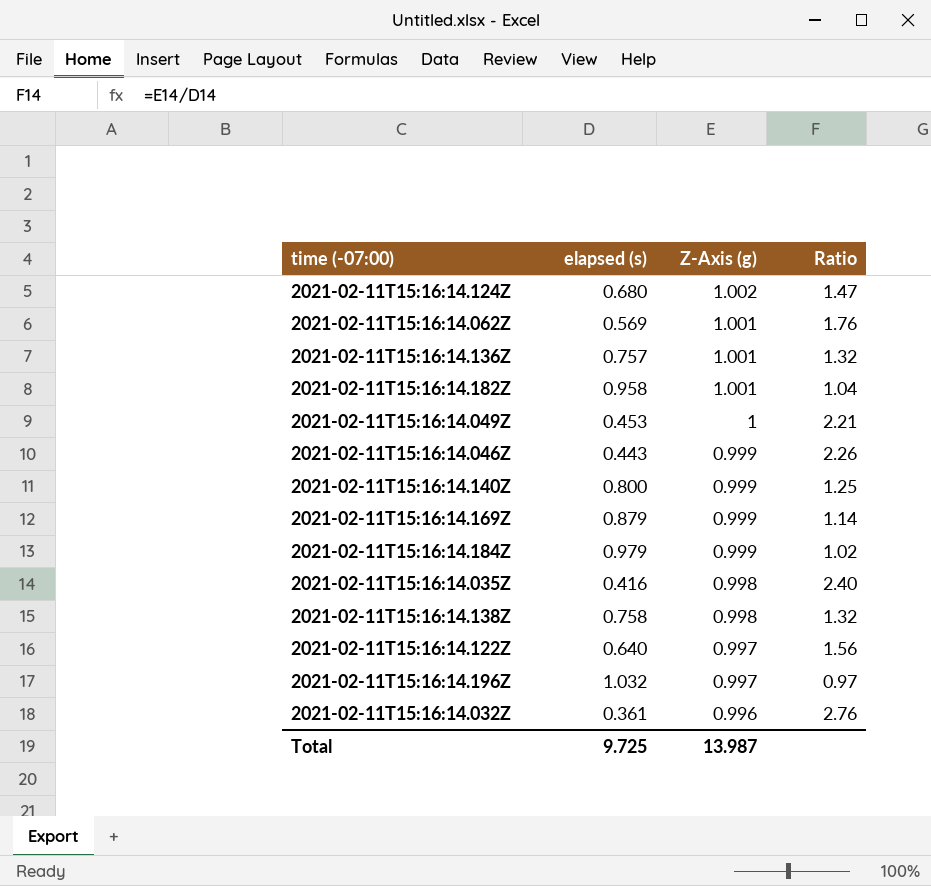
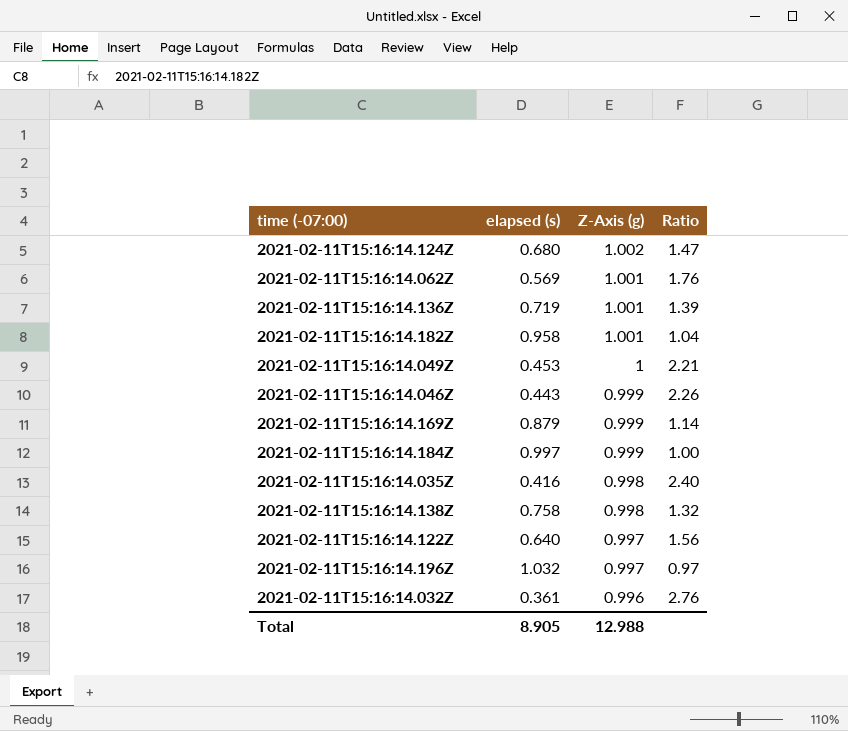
row 2021-02-11T15:16:14.140Z: 0.800 | 0.999 | 1.25 -> none
2021-02-11T15:16:14.136Z | elapsed (s): 0.757 -> 0.719
2021-02-11T15:16:14.136Z | Ratio: 1.32 -> 1.39
2021-02-11T15:16:14.184Z | elapsed (s): 0.979 -> 0.997
2021-02-11T15:16:14.184Z | Ratio: 1.02 -> 1.00
Total | elapsed (s): 9.725 -> 8.905
Total | Z-Axis (g): 13.987 -> 12.988

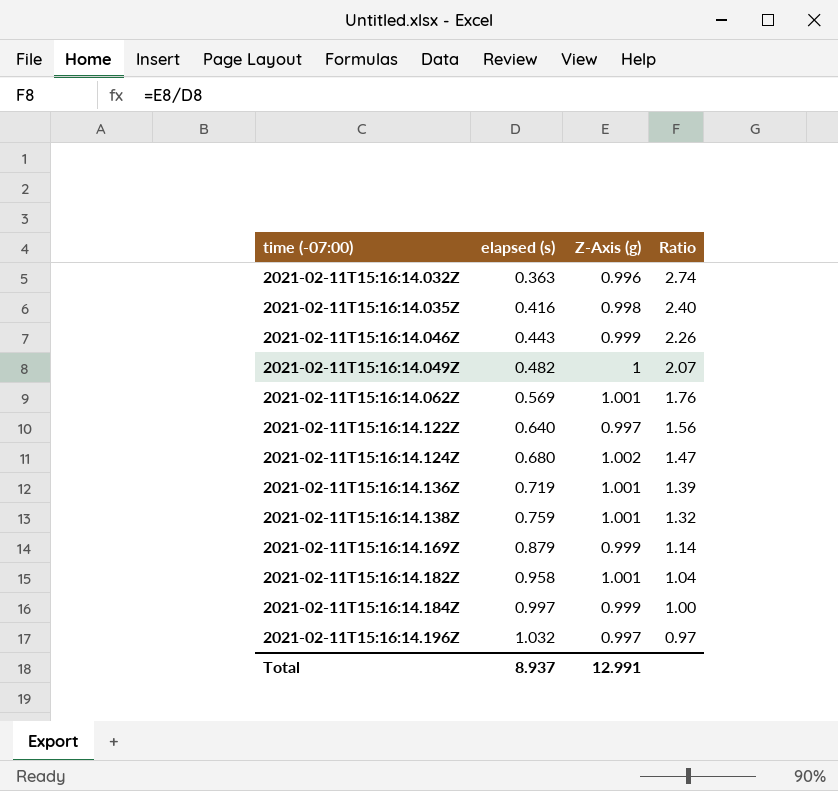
row order: Z-Axis (g) descending -> time (-07:00) ascending
2021-02-11T15:16:14.032Z | elapsed (s): 0.361 -> 0.363
2021-02-11T15:16:14.032Z | Ratio: 2.76 -> 2.74
2021-02-11T15:16:14.049Z | elapsed (s): 0.453 -> 0.482
2021-02-11T15:16:14.049Z | Ratio: 2.21 -> 2.07
2021-02-11T15:16:14.138Z | elapsed (s): 0.758 -> 0.759
2021-02-11T15:16:14.138Z | Z-Axis (g): 0.998 -> 1.001
Total | elapsed (s): 8.905 -> 8.937
Total | Z-Axis (g): 12.988 -> 12.991

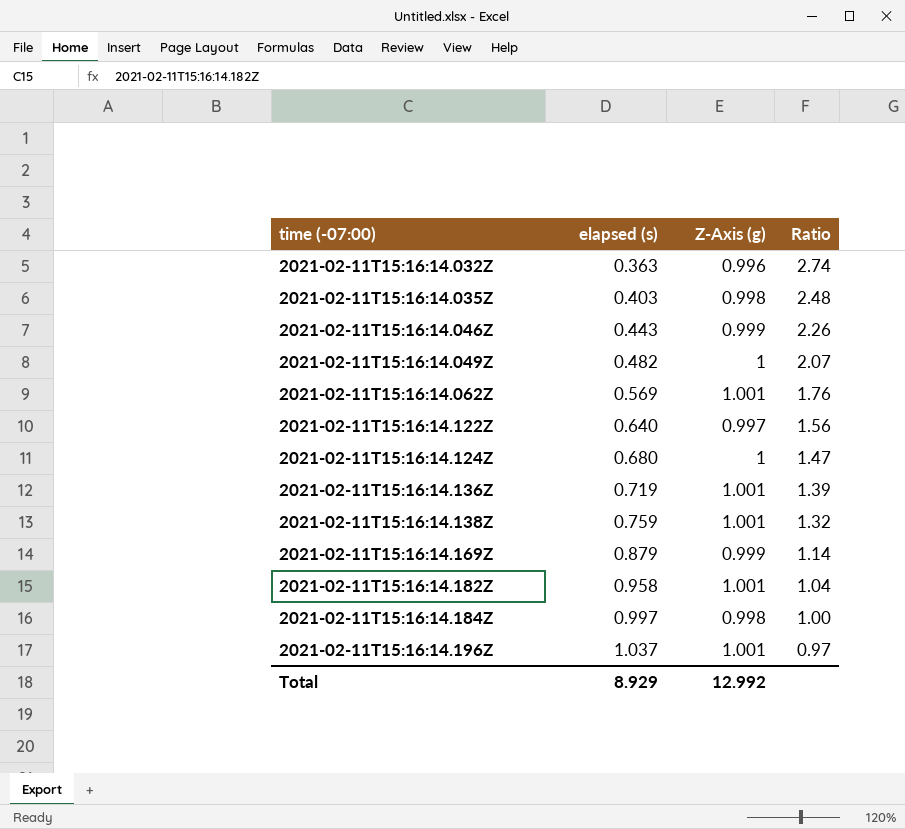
2021-02-11T15:16:14.035Z | elapsed (s): 0.416 -> 0.403
2021-02-11T15:16:14.035Z | Ratio: 2.40 -> 2.48
2021-02-11T15:16:14.124Z | Z-Axis (g): 1.002 -> 1
2021-02-11T15:16:14.184Z | Z-Axis (g): 0.999 -> 0.998
2021-02-11T15:16:14.196Z | elapsed (s): 1.032 -> 1.037
2021-02-11T15:16:14.196Z | Z-Axis (g): 0.997 -> 1.001
Total | elapsed (s): 8.937 -> 8.929
Total | Z-Axis (g): 12.991 -> 12.992

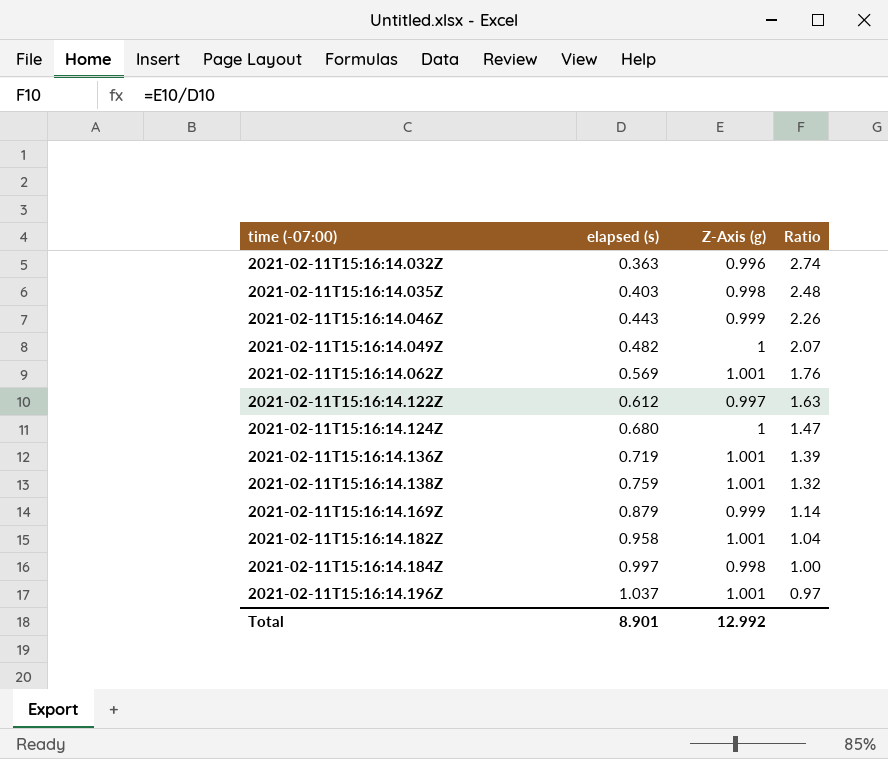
2021-02-11T15:16:14.122Z | elapsed (s): 0.640 -> 0.612
2021-02-11T15:16:14.122Z | Ratio: 1.56 -> 1.63
Total | elapsed (s): 8.929 -> 8.901

